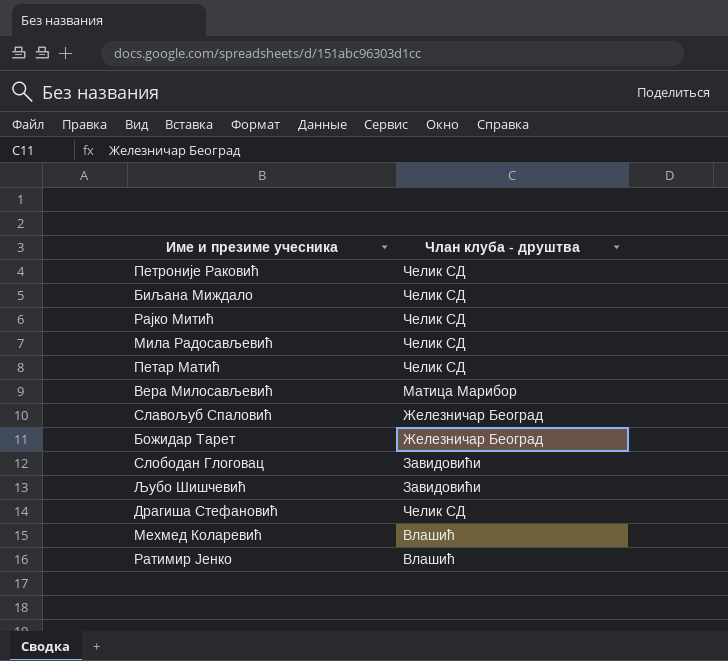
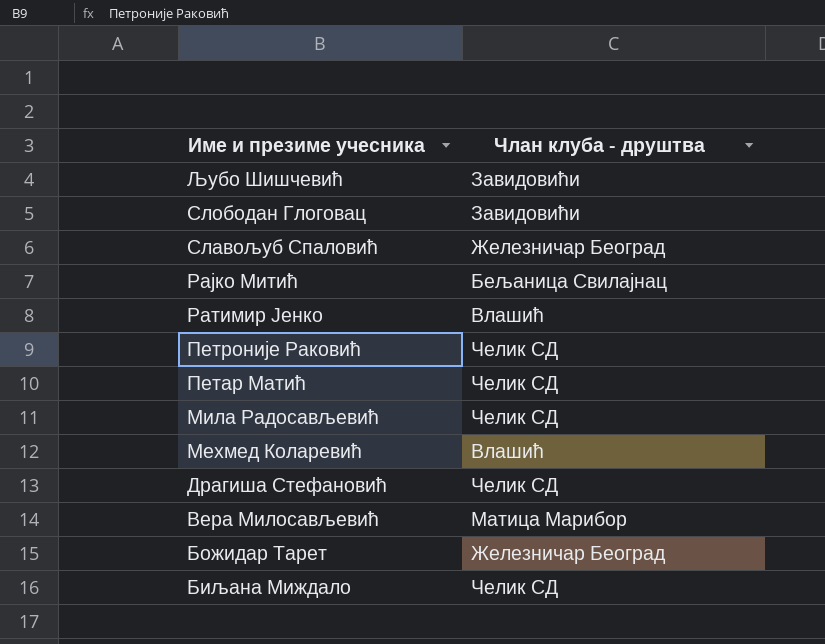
row order: none -> Име и презиме учесника descending
Рајко Митић | Члан клуба - друштва: Челик СД -> Бељаница Свилајнац

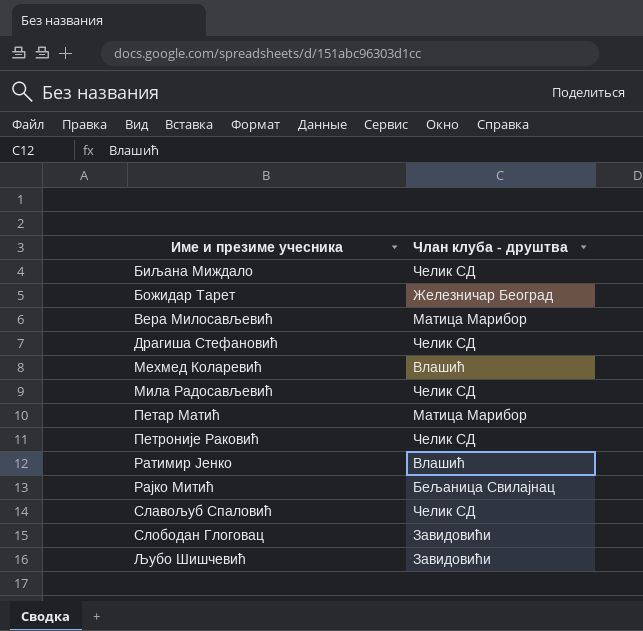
row order: Име и презиме учесника descending -> Име и презиме учесника ascending
Петар Матић | Члан клуба - друштва: Челик СД -> Матица Марибор
Славољуб Спаловић | Члан клуба - друштва: Железничар Београд -> Челик СД

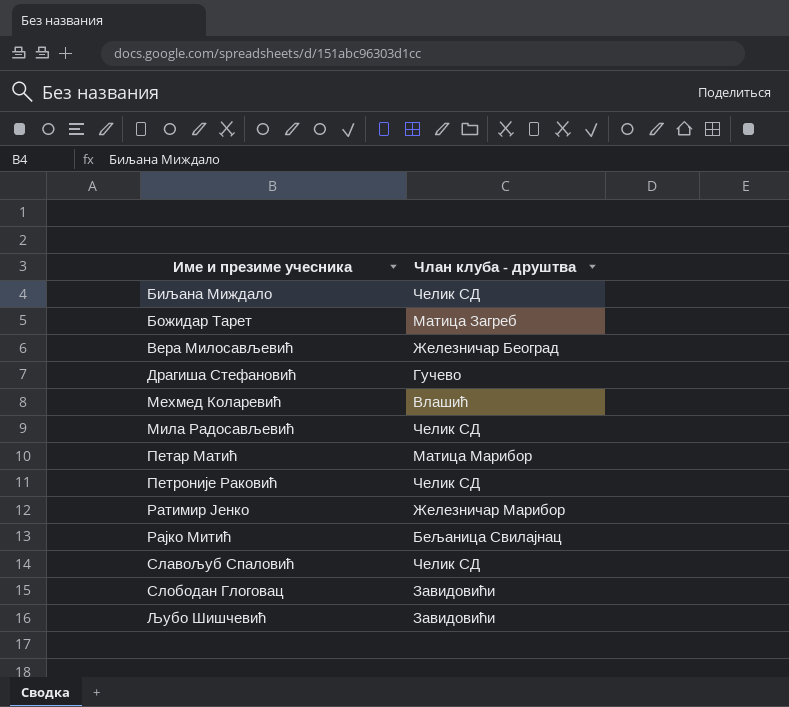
Божидар Тарет | Члан клуба - друштва: Железничар Београд -> Матица Загреб
Вера Милосављевић | Члан клуба - друштва: Матица Марибор -> Железничар Београд
Драгиша Стефановић | Члан клуба - друштва: Челик СД -> Гучево
Ратимир Јенко | Члан клуба - друштва: Влашић -> Железничар Марибор

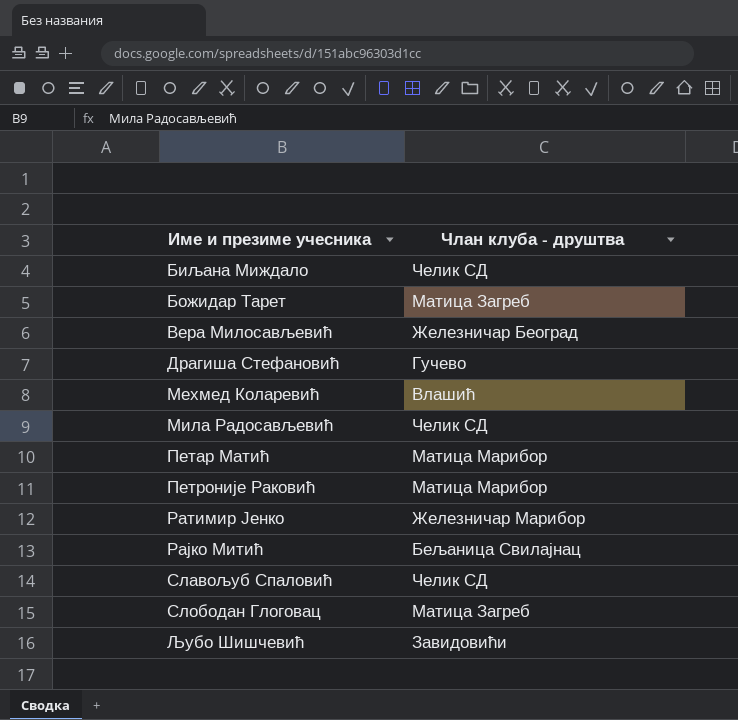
Петроније Раковић | Члан клуба - друштва: Челик СД -> Матица Марибор
Слободан Глоговац | Члан клуба - друштва: Завидовићи -> Матица Загреб

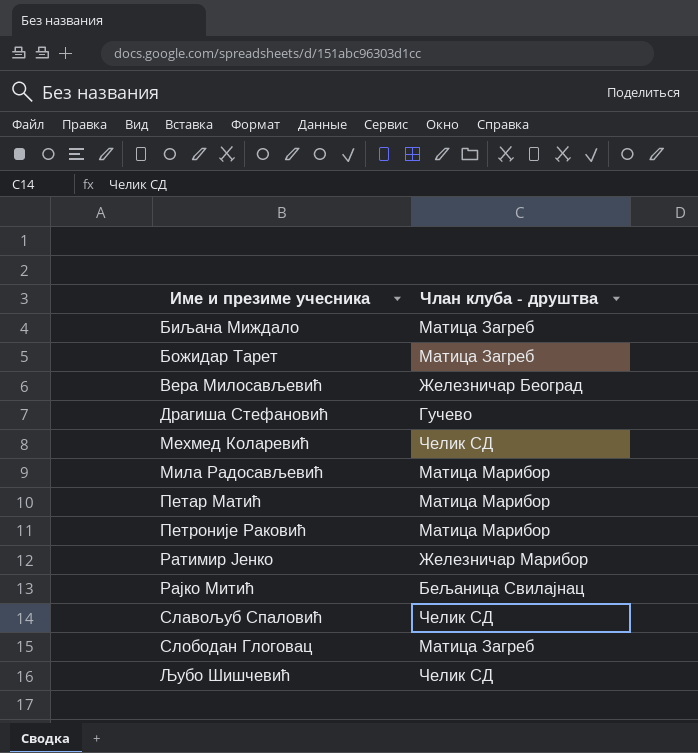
Биљана Миждало | Члан клуба - друштва: Челик СД -> Матица Загреб
Мехмед Коларевић | Члан клуба - друштва: Влашић -> Челик СД
Мила Радосављевић | Члан клуба - друштва: Челик СД -> Матица Марибор
Љубо Шишчевић | Члан клуба - друштва: Завидовићи -> Челик СД

